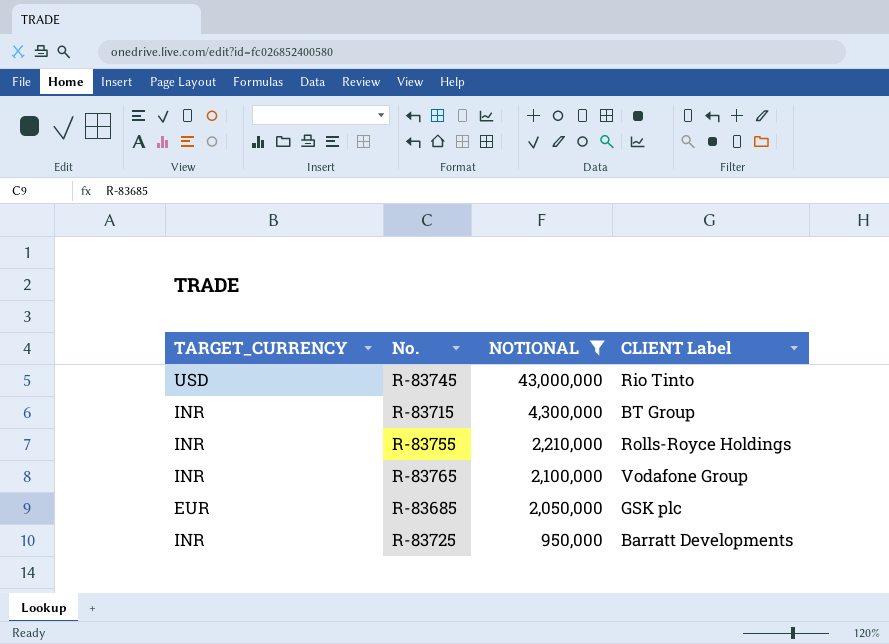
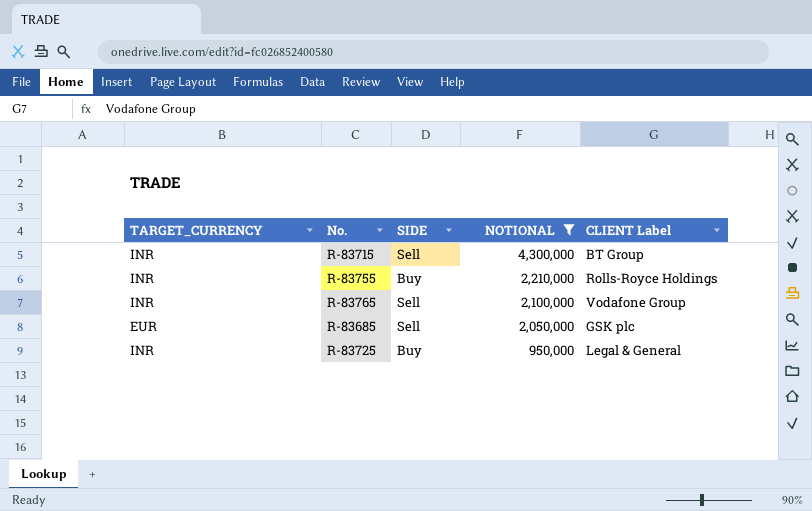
column SIDE | position: none -> 3
row R-83745: USD | 43,000,000 | Rio Tinto -> none
R-83725 | CLIENT Label: Barratt Developments -> Legal & General

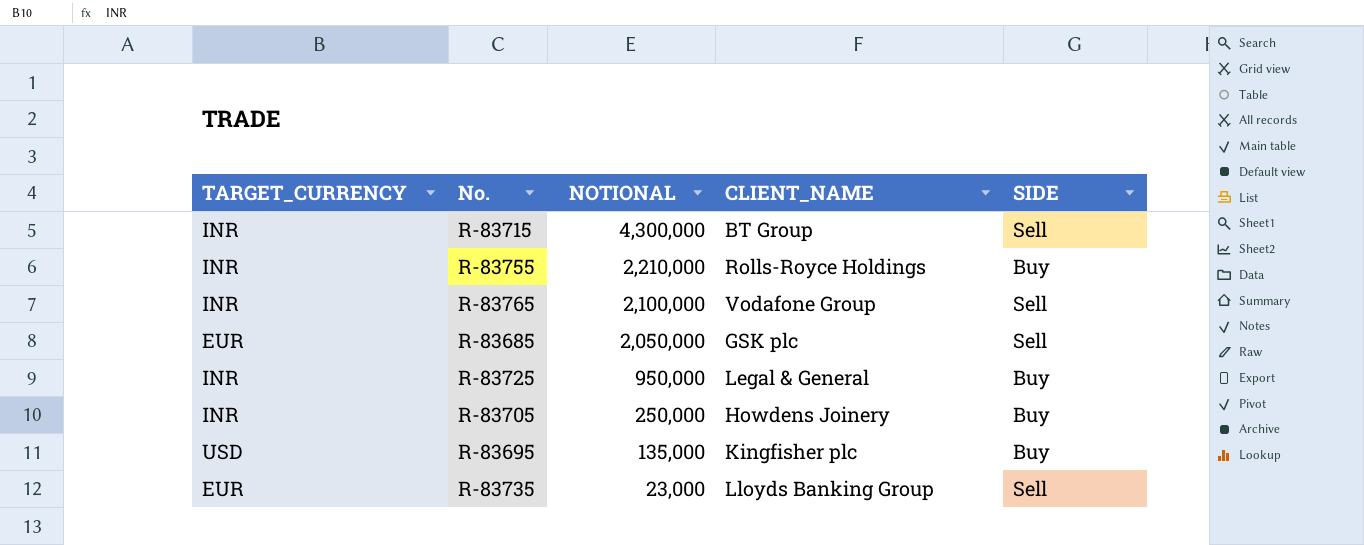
filter: NOTIONAL >= 950,000 -> none
column name: CLIENT Label -> CLIENT_NAME
column SIDE | position: 3 -> 5

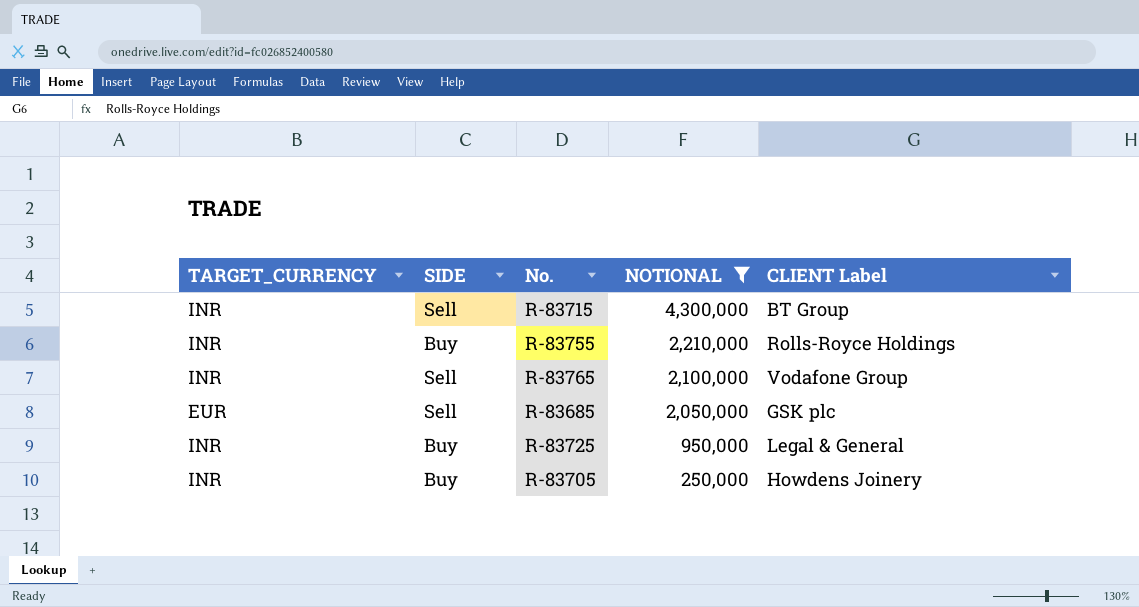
filter: none -> NOTIONAL >= 250,000
column SIDE | position: 5 -> 2
column name: CLIENT_NAME -> CLIENT Label

